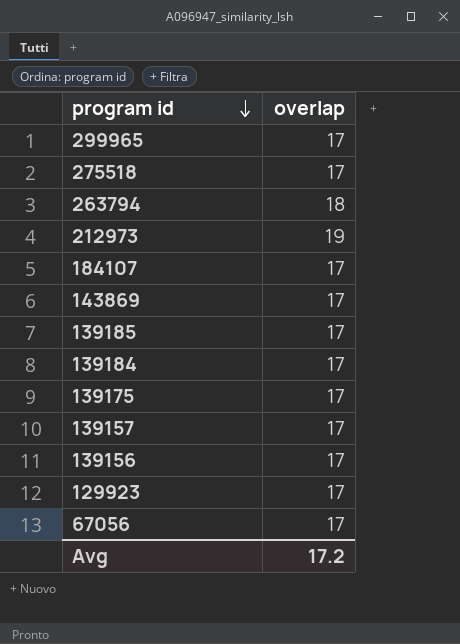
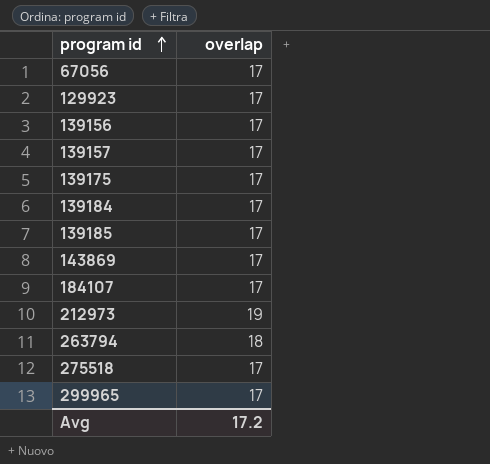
row order: program id descending -> program id ascending

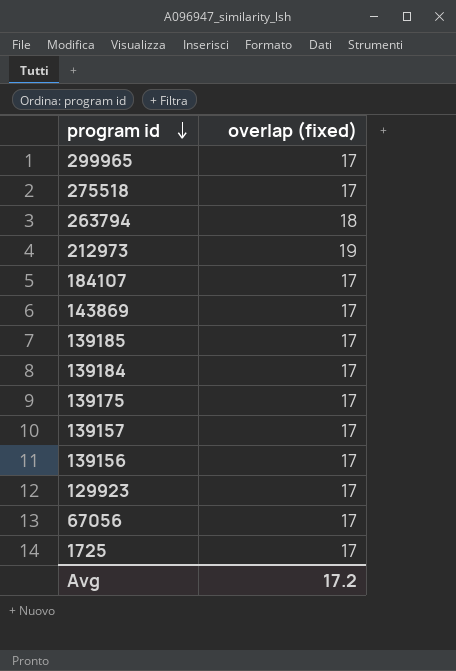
row order: program id ascending -> program id descending
column name: overlap -> overlap (fixed)
row 1725: none -> 17

